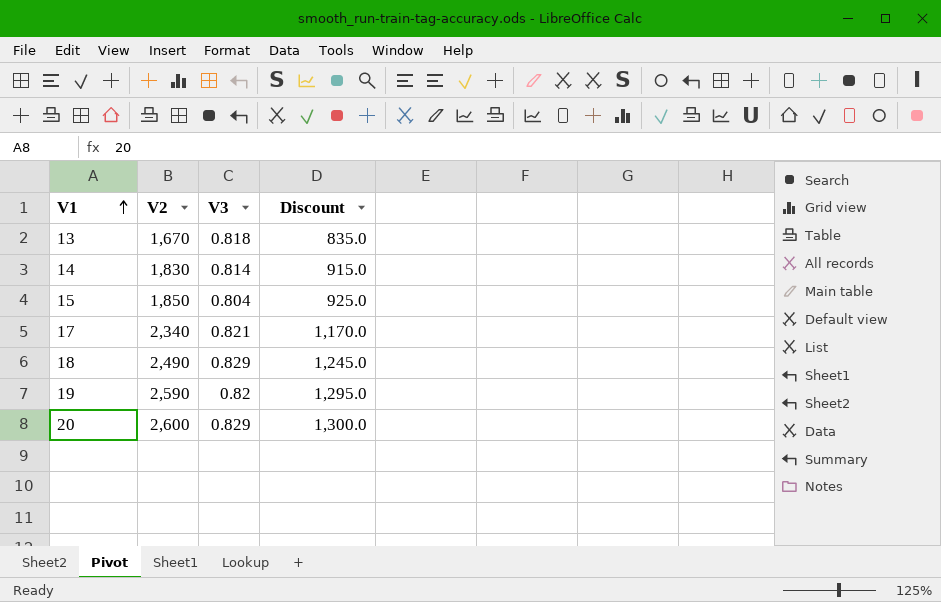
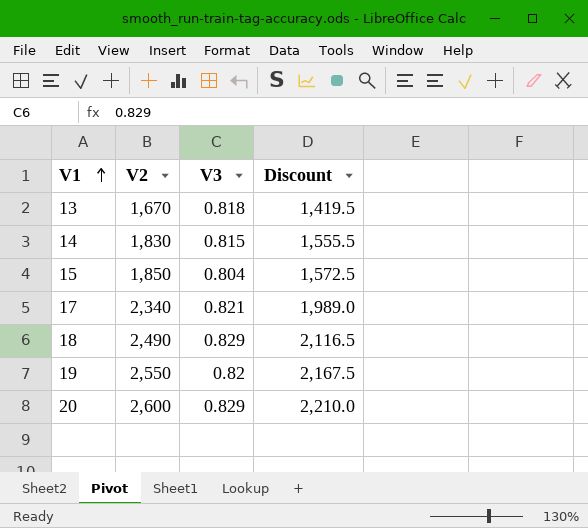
column Discount | formula: [V2] * 0.5 -> [V2] * 0.85
14 | V3: 0.814 -> 0.815
19 | V2: 2,590 -> 2,550

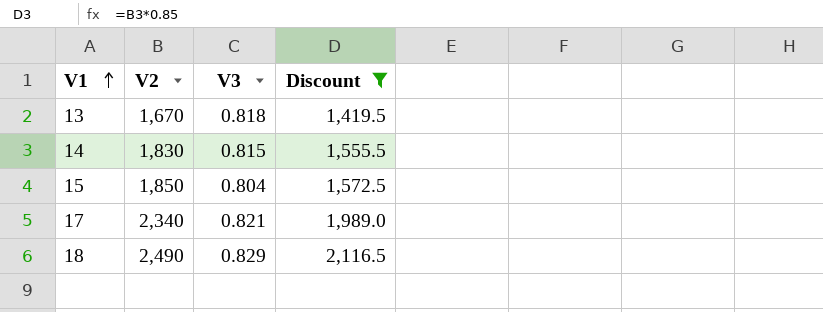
filter: none -> Discount <= 2,116.5

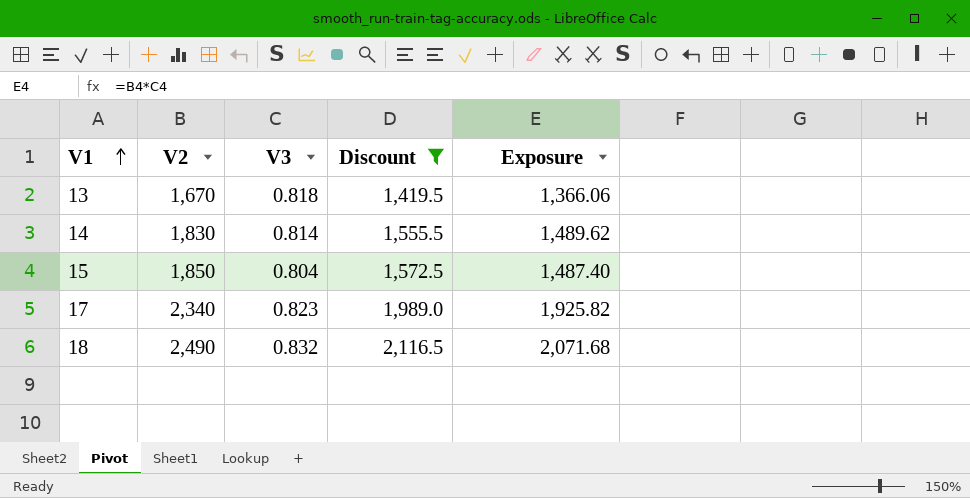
column Exposure | formula: none -> [V2] * [V3]
14 | V3: 0.815 -> 0.814
17 | V3: 0.821 -> 0.823
18 | V3: 0.829 -> 0.832

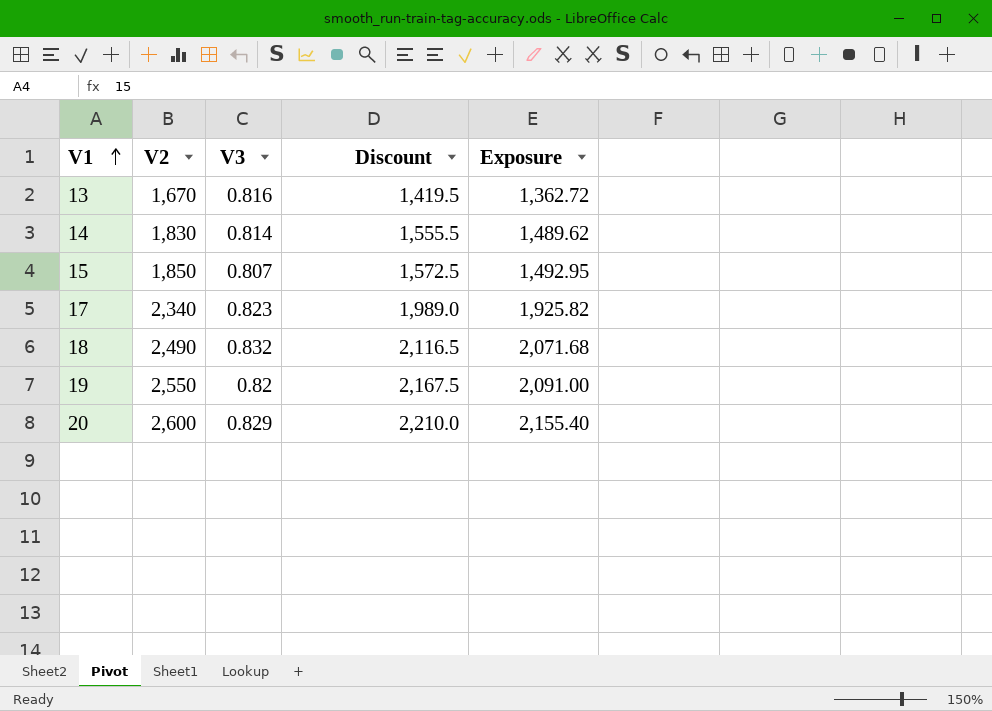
filter: Discount <= 2,116.5 -> none
13 | V3: 0.818 -> 0.816
13 | Exposure: 1,366.06 -> 1,362.72
15 | V3: 0.804 -> 0.807
15 | Exposure: 1,487.40 -> 1,492.95

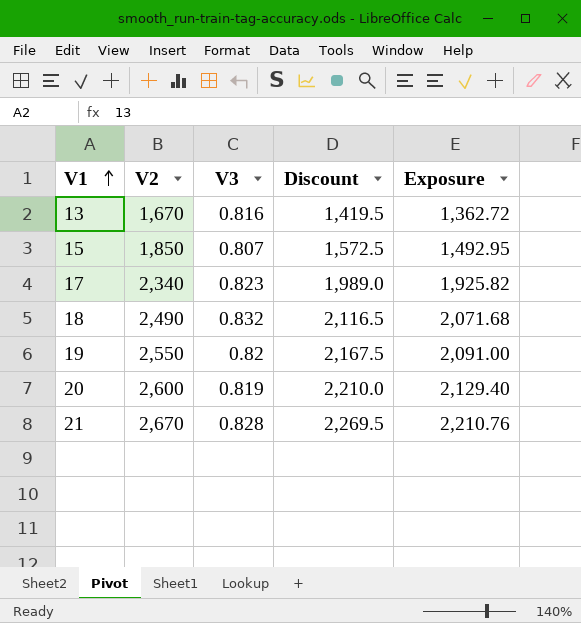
row 14: 1,830 | 0.814 | 1,555.5 | 1,489.62 -> none
20 | V3: 0.829 -> 0.819
20 | Exposure: 2,155.40 -> 2,129.40
row 21: none -> 2,670 | 0.828 | 2,269.5 | 2,210.76

